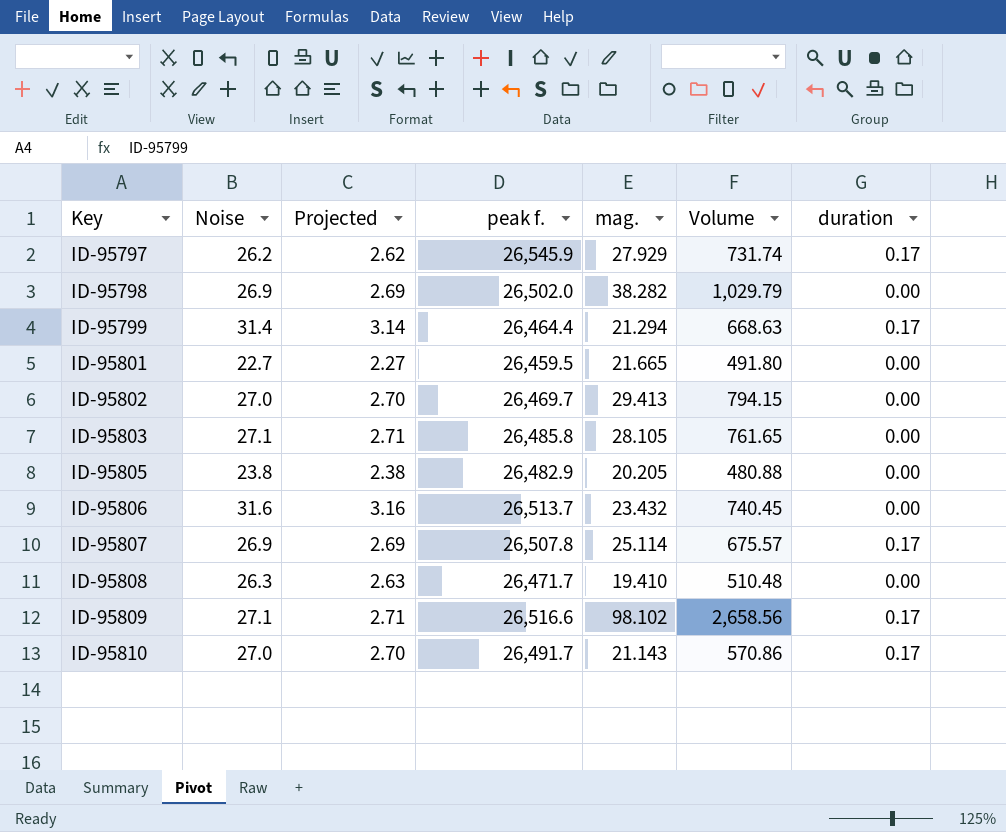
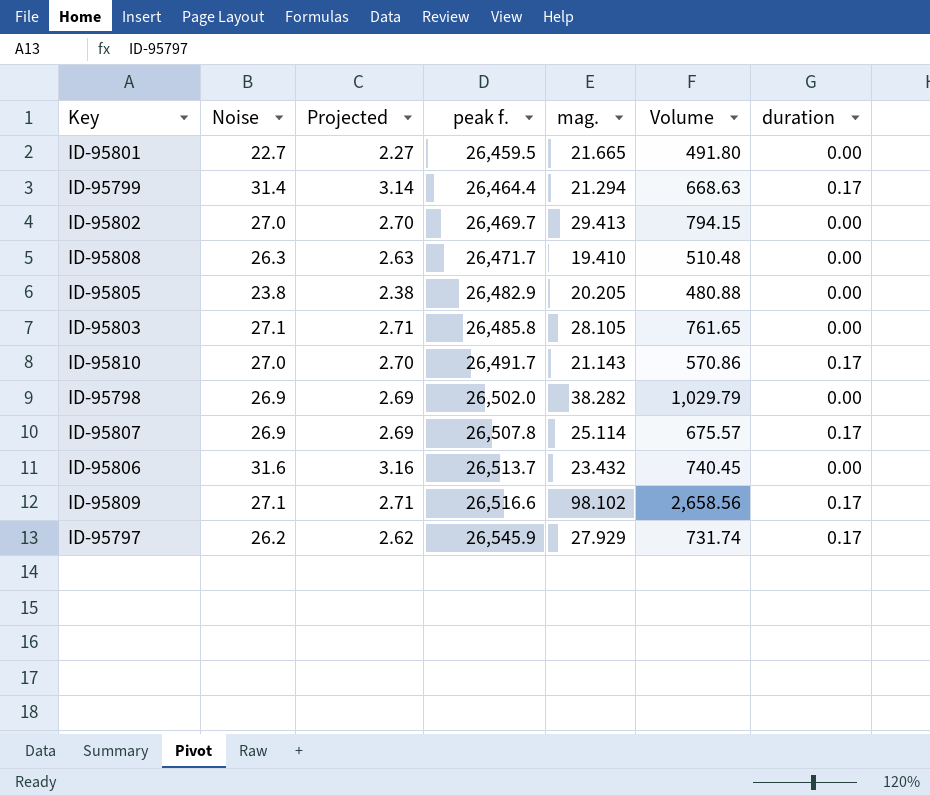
row order: Key ascending -> peak f. ascending

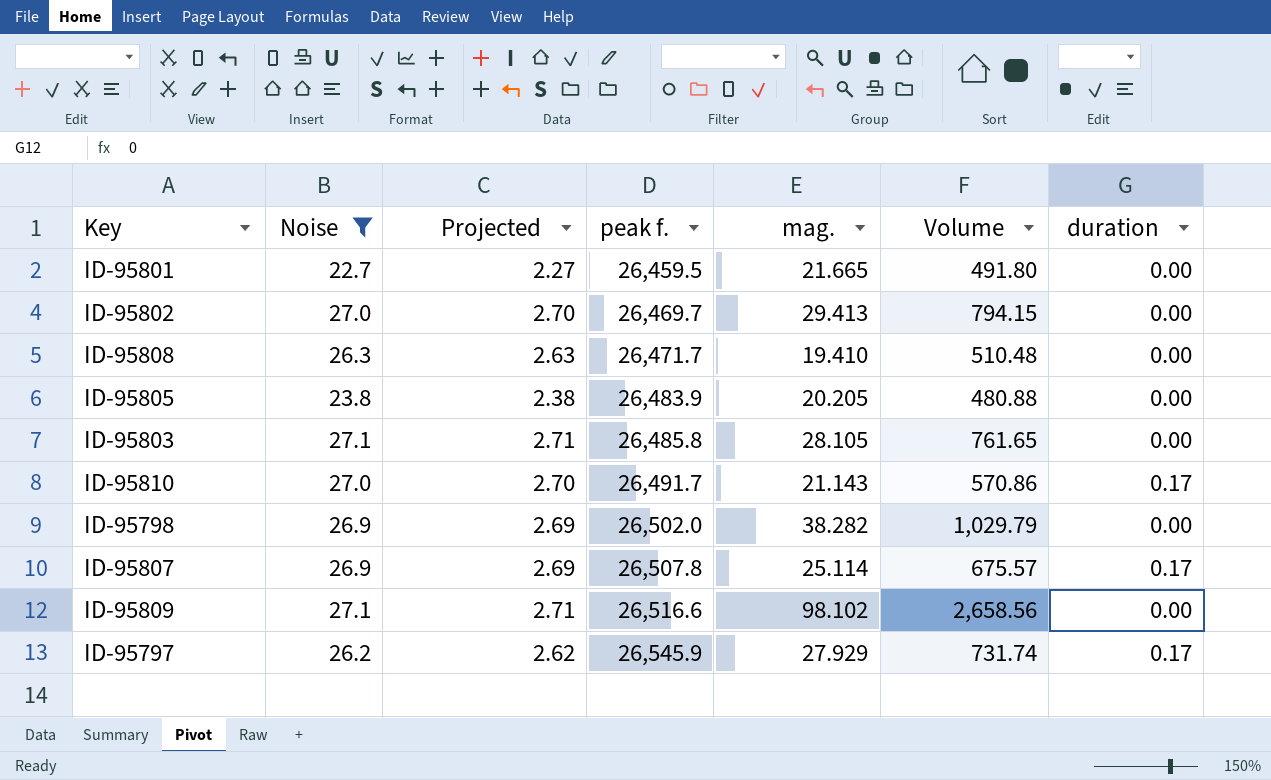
filter: none -> Noise <= 27.1
ID-95805 | peak f.: 26,482.9 -> 26,483.9
ID-95809 | duration: 0.17 -> 0.00

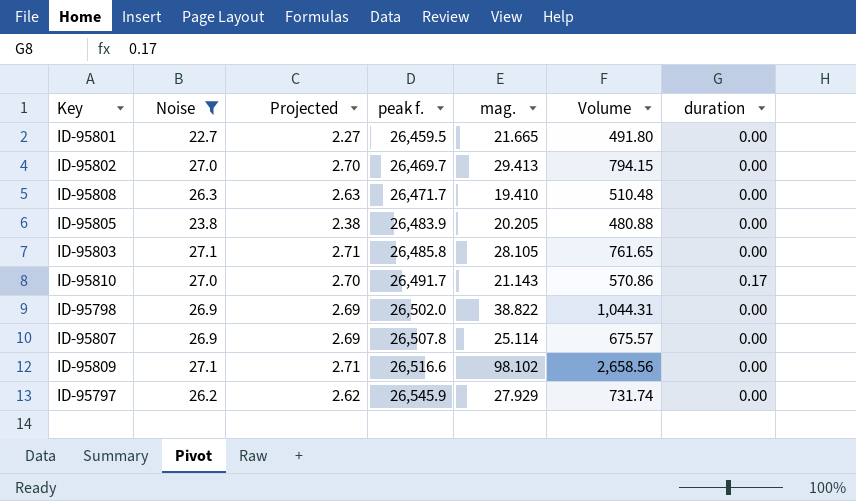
ID-95798 | mag.: 38.282 -> 38.822
ID-95798 | Volume: 1,029.79 -> 1,044.31
ID-95807 | duration: 0.17 -> 0.00
ID-95797 | duration: 0.17 -> 0.00

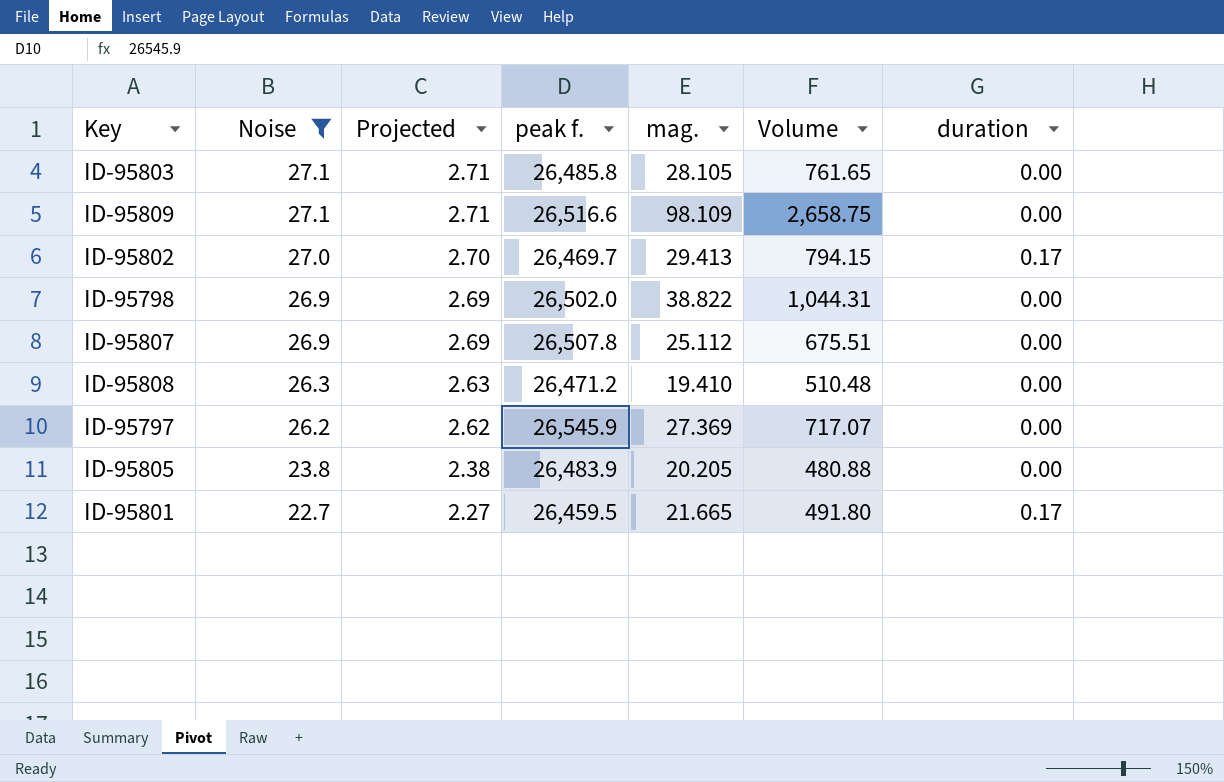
row order: peak f. ascending -> Noise descending
row ID-95810: 27.0 | 2.70 | 26,491.7 | 21.143 | 570.86 | 0.17 -> none
ID-95809 | mag.: 98.102 -> 98.109
ID-95809 | Volume: 2,658.56 -> 2,658.75
ID-95802 | duration: 0.00 -> 0.17
ID-95807 | mag.: 25.114 -> 25.112
ID-95807 | Volume: 675.57 -> 675.51
ID-95808 | peak f.: 26,471.7 -> 26,471.2
ID-95797 | mag.: 27.929 -> 27.369
ID-95797 | Volume: 731.74 -> 717.07
ID-95801 | duration: 0.00 -> 0.17

